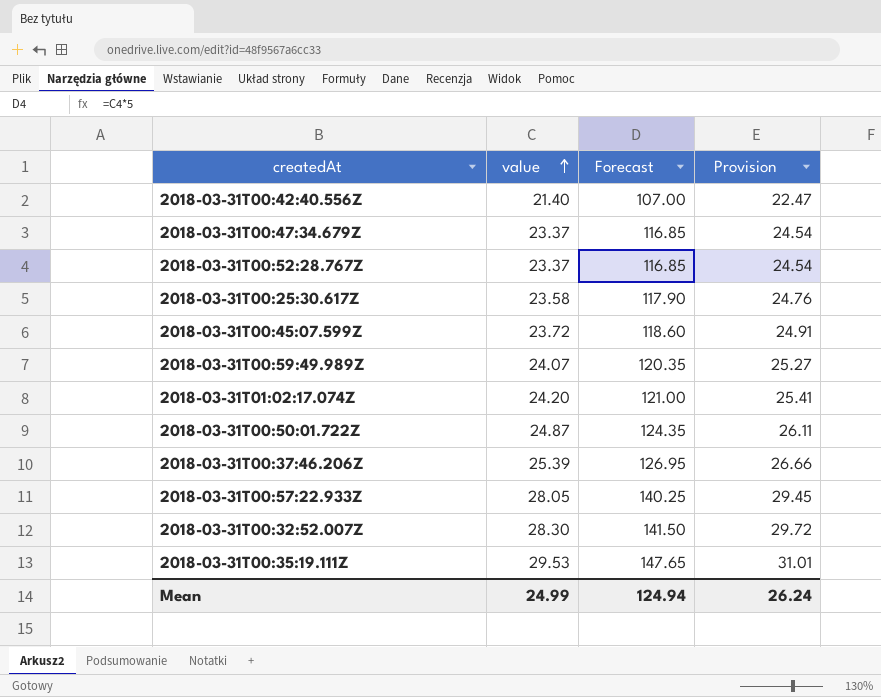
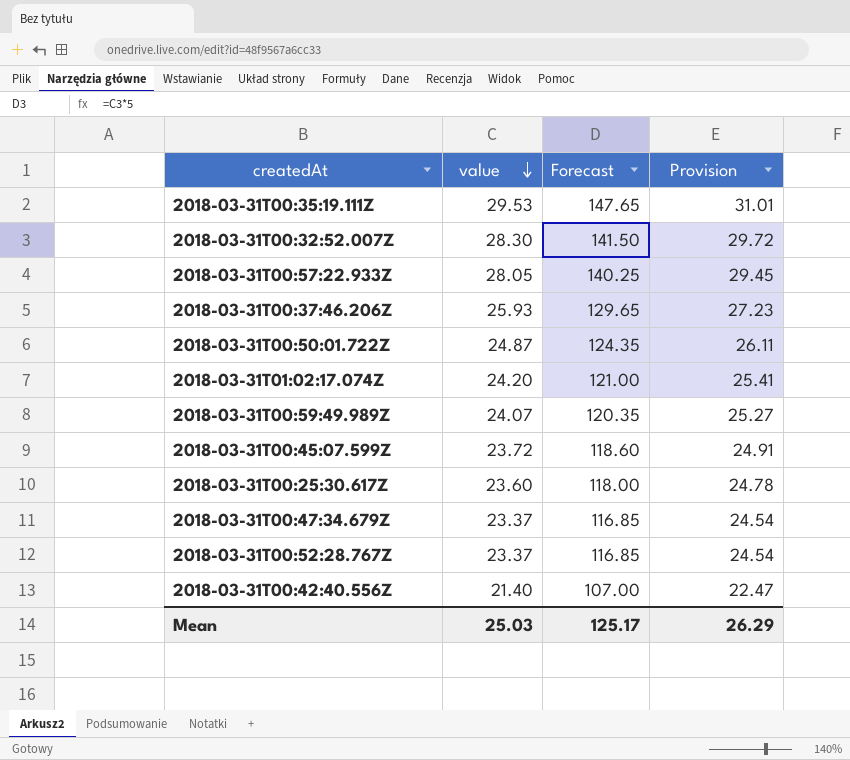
row order: value ascending -> value descending
2018-03-31T00:37:46.206Z | value: 25.39 -> 25.93
2018-03-31T00:37:46.206Z | Forecast: 126.95 -> 129.65
2018-03-31T00:37:46.206Z | Provision: 26.66 -> 27.23
2018-03-31T00:25:30.617Z | value: 23.58 -> 23.60
2018-03-31T00:25:30.617Z | Forecast: 117.90 -> 118.00
2018-03-31T00:25:30.617Z | Provision: 24.76 -> 24.78
Mean | value: 24.99 -> 25.03
Mean | Forecast: 124.94 -> 125.17
Mean | Provision: 26.24 -> 26.29

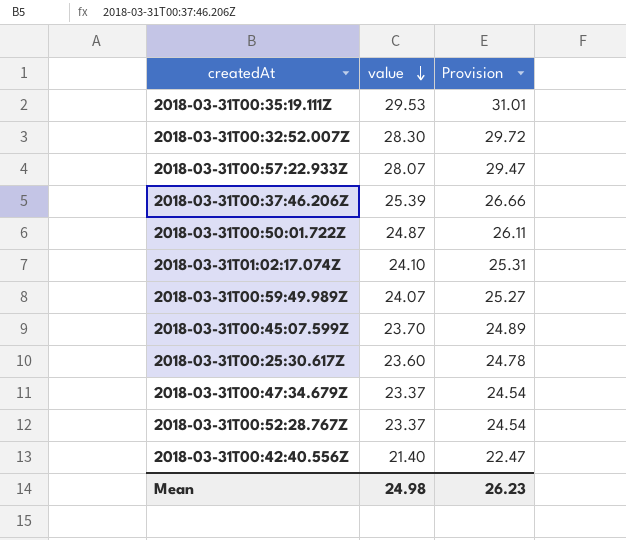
column Forecast | formula: [value] * 5 -> none
2018-03-31T00:57:22.933Z | value: 28.05 -> 28.07
2018-03-31T00:57:22.933Z | Provision: 29.45 -> 29.47
2018-03-31T00:37:46.206Z | value: 25.93 -> 25.39
2018-03-31T00:37:46.206Z | Provision: 27.23 -> 26.66
2018-03-31T01:02:17.074Z | value: 24.20 -> 24.10
2018-03-31T01:02:17.074Z | Provision: 25.41 -> 25.31
2018-03-31T00:45:07.599Z | value: 23.72 -> 23.70
2018-03-31T00:45:07.599Z | Provision: 24.91 -> 24.89
Mean | value: 25.03 -> 24.98
Mean | Provision: 26.29 -> 26.23

